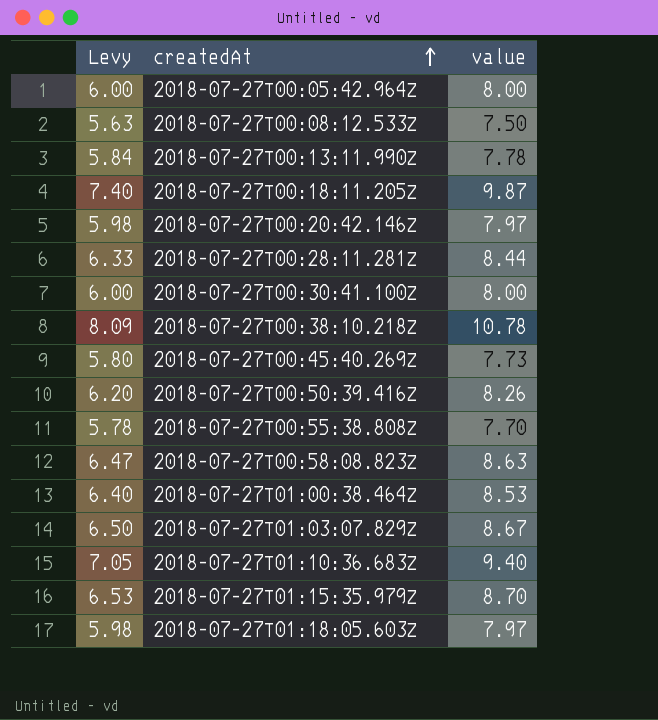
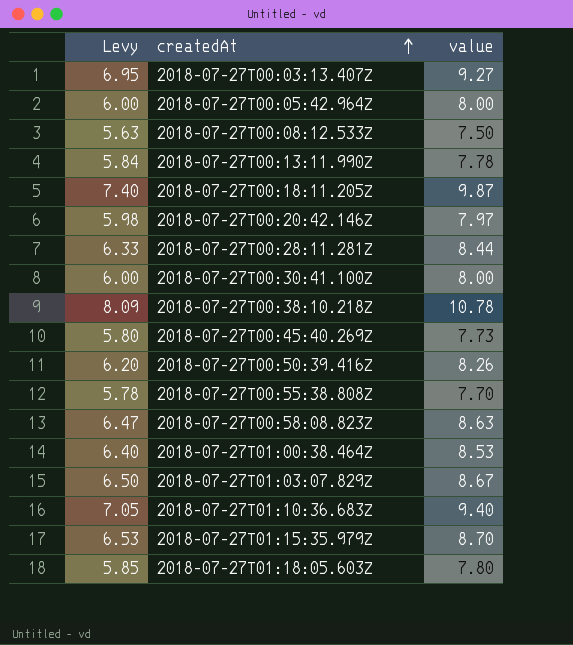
row 2018-07-27T00:03:13.407Z: none -> 6.95 | 9.27
2018-07-27T01:18:05.603Z | Levy: 5.98 -> 5.85
2018-07-27T01:18:05.603Z | value: 7.97 -> 7.80

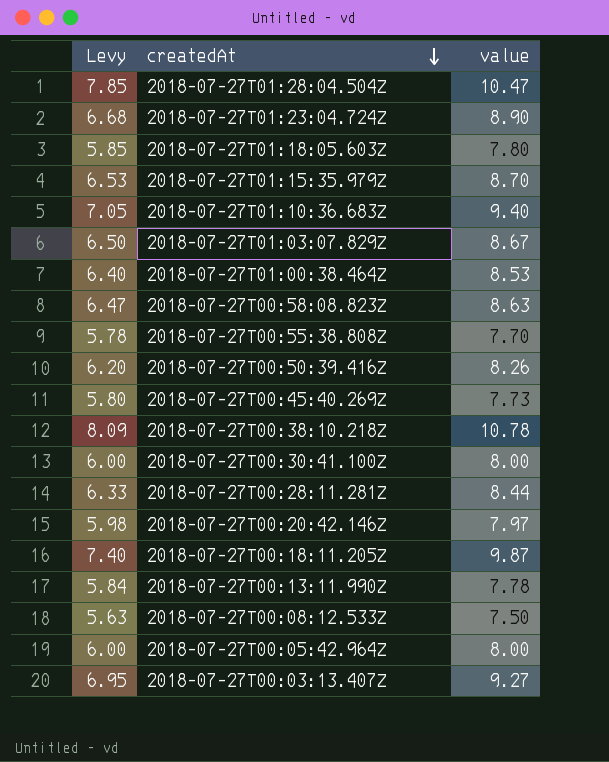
row order: createdAt ascending -> createdAt descending
row 2018-07-27T01:28:04.504Z: none -> 7.85 | 10.47
row 2018-07-27T01:23:04.724Z: none -> 6.68 | 8.90

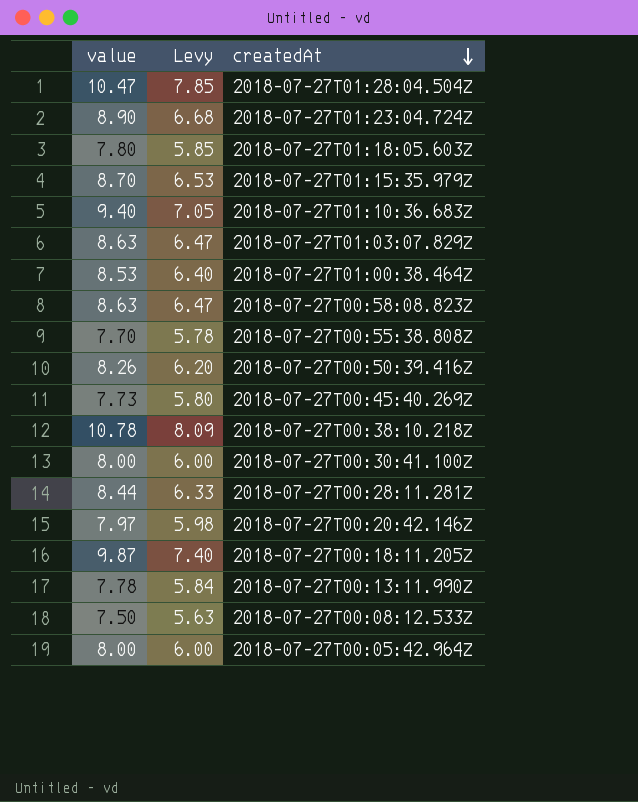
column value | position: 3 -> 1
row 2018-07-27T00:03:13.407Z: 6.95 | 9.27 -> none
2018-07-27T01:03:07.829Z | value: 8.67 -> 8.63
2018-07-27T01:03:07.829Z | Levy: 6.50 -> 6.47

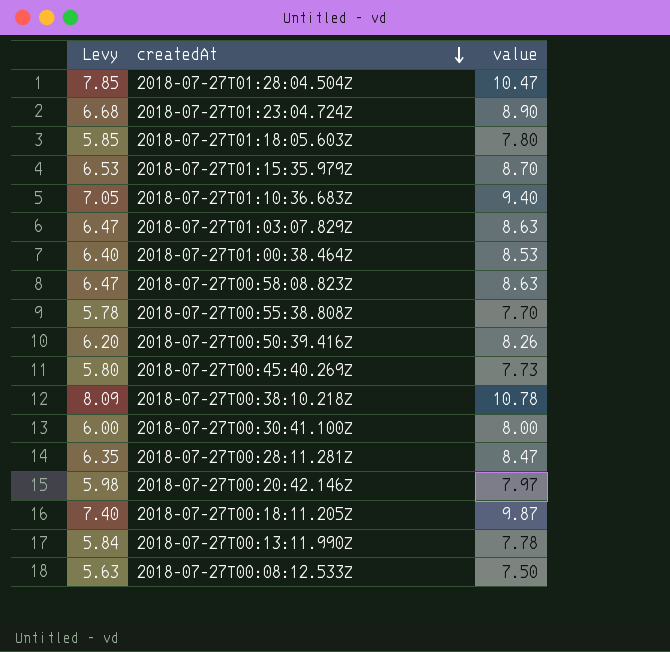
column value | position: 1 -> 3
row 2018-07-27T00:05:42.964Z: 8.00 | 6.00 -> none
2018-07-27T00:28:11.281Z | Levy: 6.33 -> 6.35
2018-07-27T00:28:11.281Z | value: 8.44 -> 8.47

